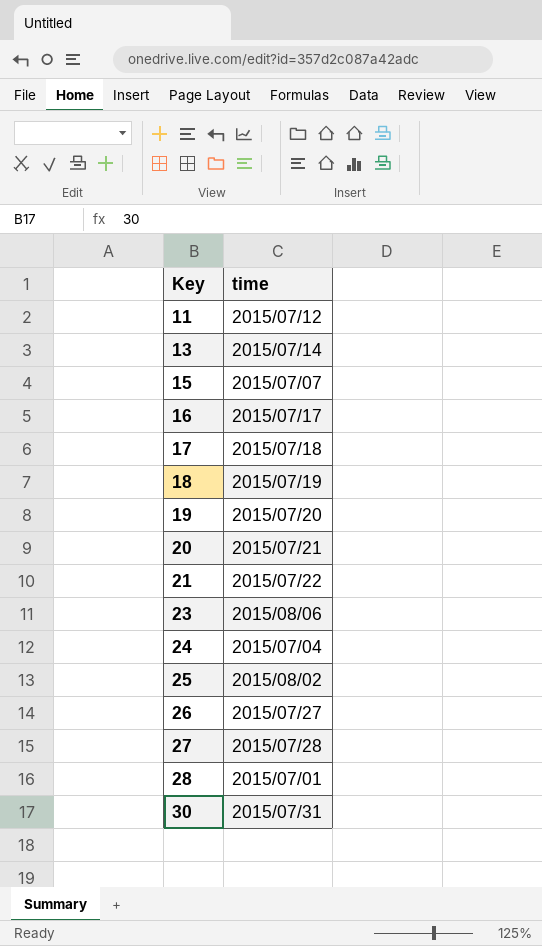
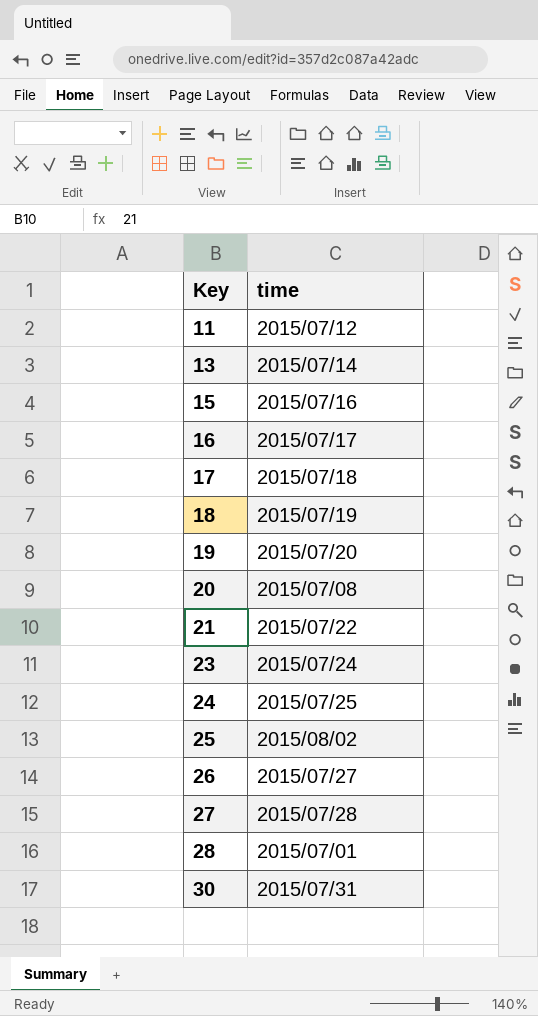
15 | time: 2015/07/07 -> 2015/07/16
20 | time: 2015/07/21 -> 2015/07/08
23 | time: 2015/08/06 -> 2015/07/24
24 | time: 2015/07/04 -> 2015/07/25

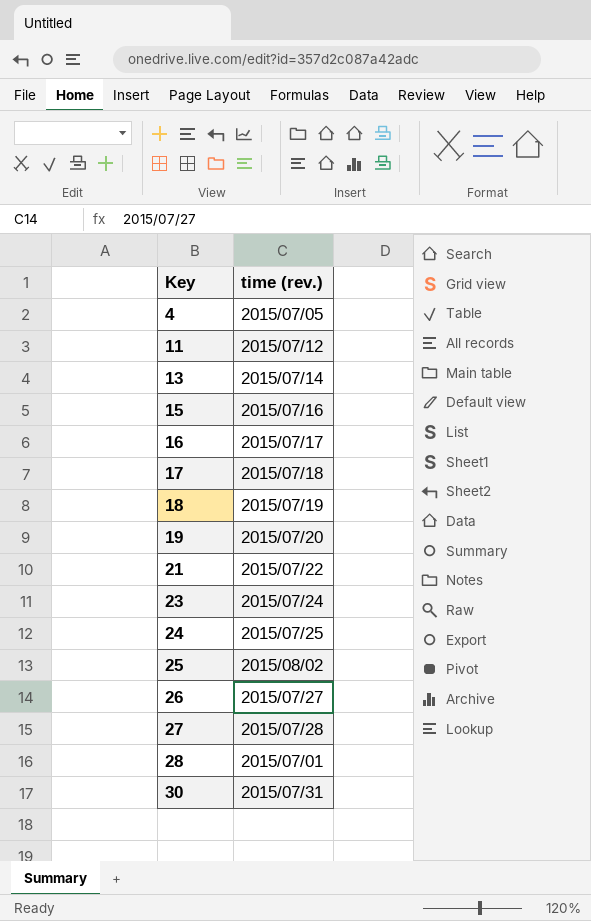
column name: time -> time (rev.)
row 20: 2015/07/08 -> none
row 4: none -> 2015/07/05

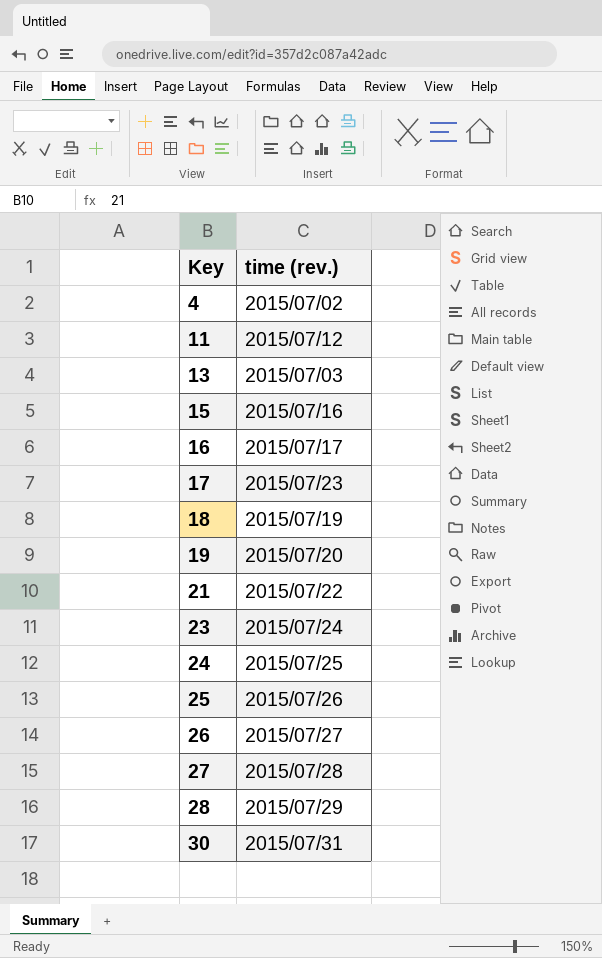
4 | time (rev.): 2015/07/05 -> 2015/07/02
13 | time (rev.): 2015/07/14 -> 2015/07/03
17 | time (rev.): 2015/07/18 -> 2015/07/23
25 | time (rev.): 2015/08/02 -> 2015/07/26
28 | time (rev.): 2015/07/01 -> 2015/07/29

